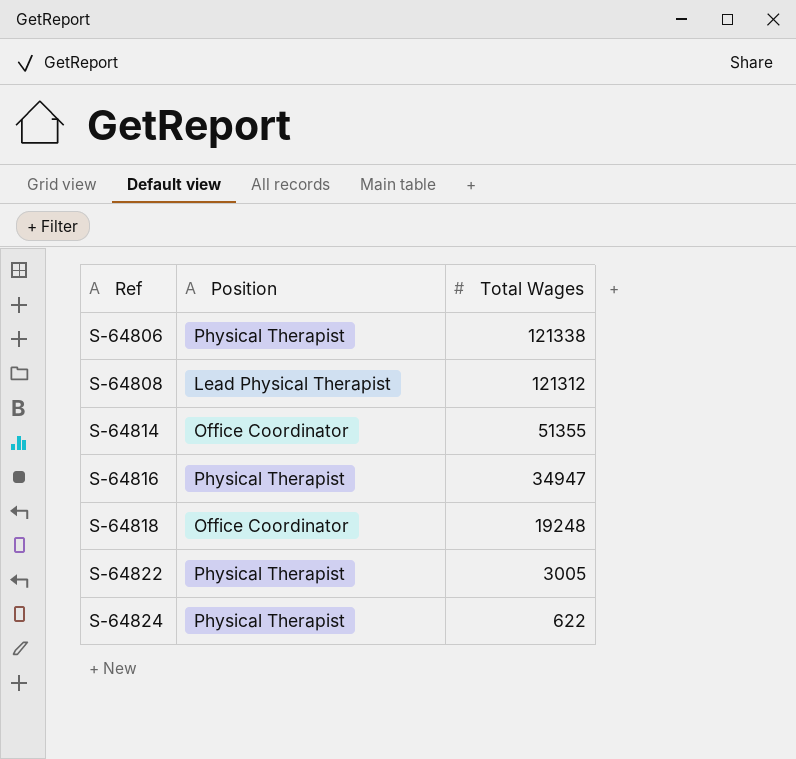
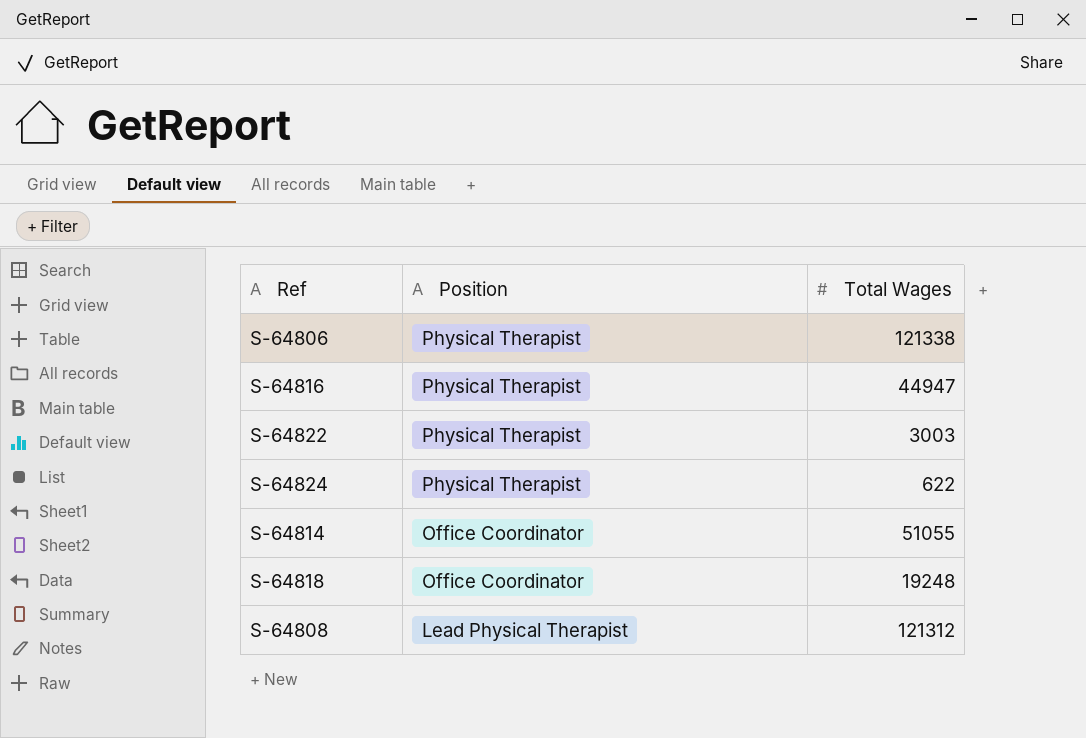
row order: Ref ascending -> Position descending
S-64816 | Total Wages: 34947 -> 44947
S-64822 | Total Wages: 3005 -> 3003
S-64814 | Total Wages: 51355 -> 51055

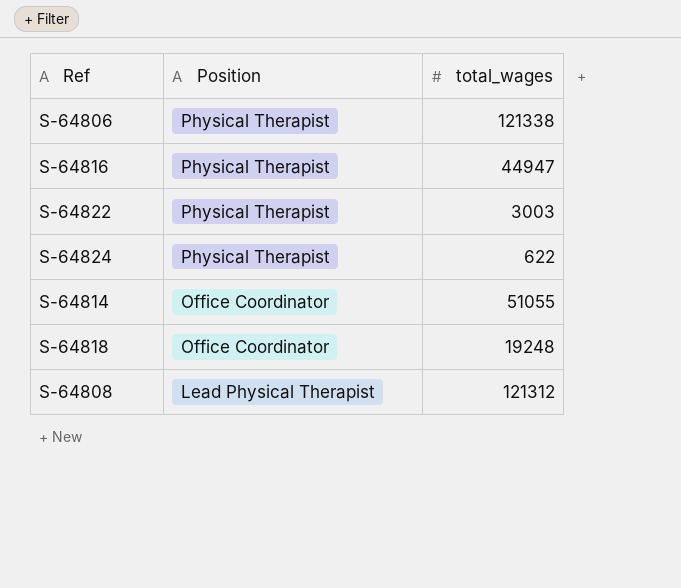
column name: Total Wages -> total_wages

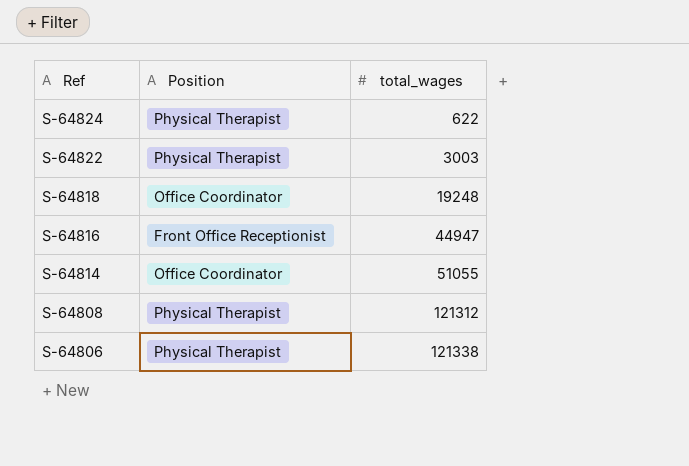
row order: Position descending -> Ref descending
S-64816 | Position: Physical Therapist -> Front Office Receptionist
S-64808 | Position: Lead Physical Therapist -> Physical Therapist

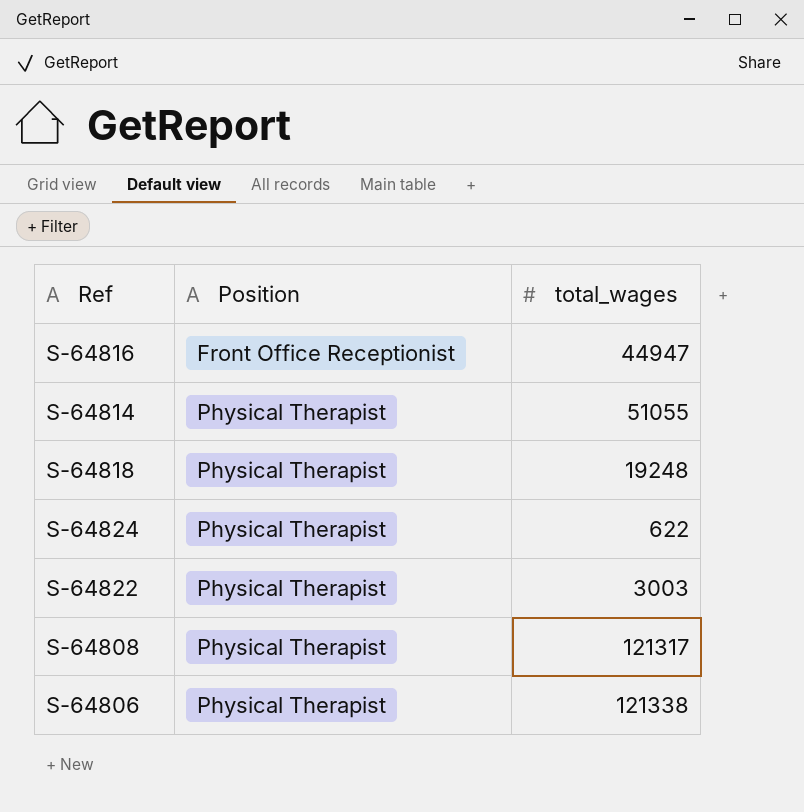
row order: Ref descending -> Position ascending
S-64814 | Position: Office Coordinator -> Physical Therapist
S-64818 | Position: Office Coordinator -> Physical Therapist
S-64808 | total_wages: 121312 -> 121317

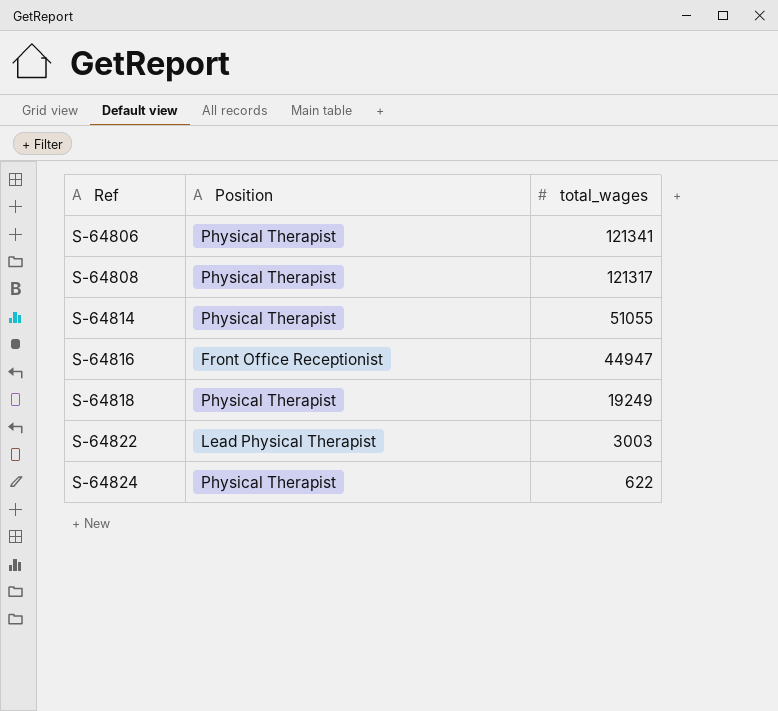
row order: Position ascending -> Ref ascending
S-64806 | total_wages: 121338 -> 121341
S-64818 | total_wages: 19248 -> 19249
S-64822 | Position: Physical Therapist -> Lead Physical Therapist

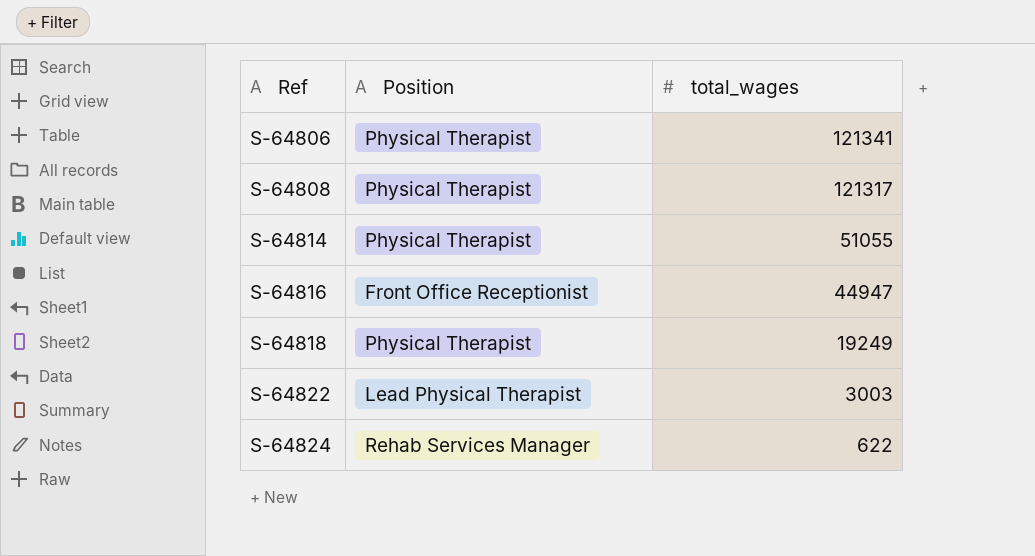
S-64824 | Position: Physical Therapist -> Rehab Services Manager

